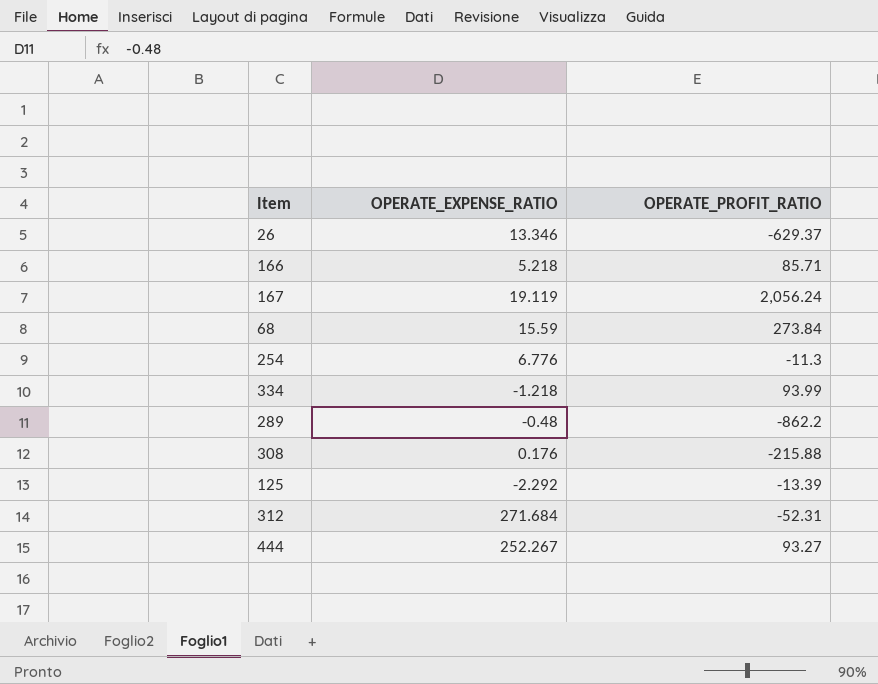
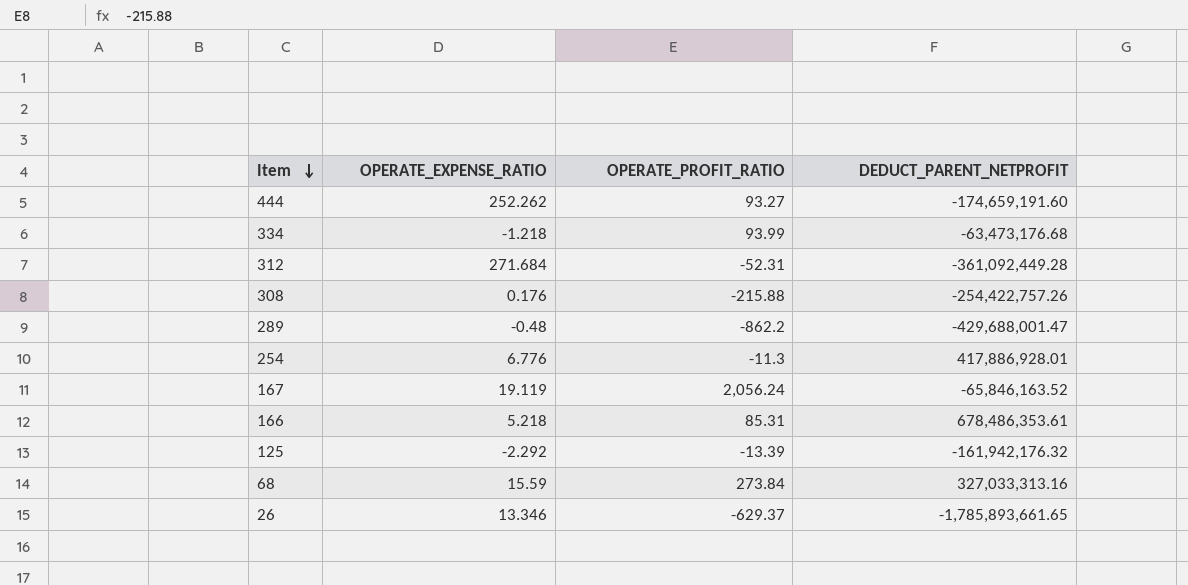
row order: none -> Item descending
column DEDUCT_PARENT_NETPROFIT | position: none -> 4
444 | OPERATE_EXPENSE_RATIO: 252.267 -> 252.262
166 | OPERATE_PROFIT_RATIO: 85.71 -> 85.31

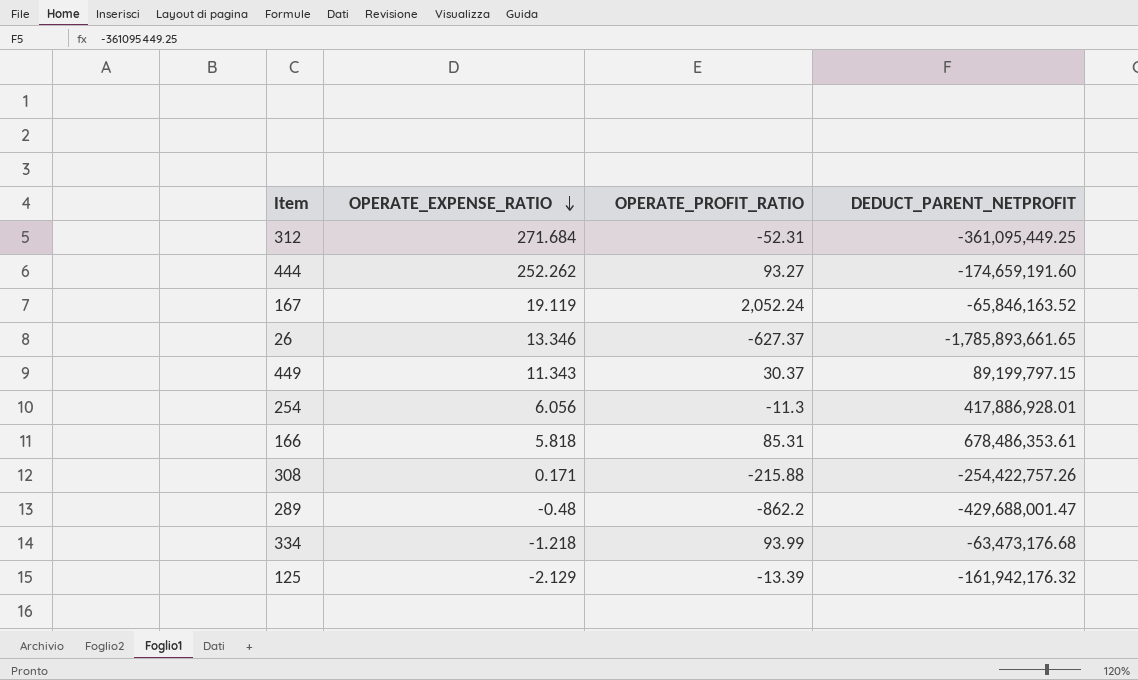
row order: Item descending -> OPERATE_EXPENSE_RATIO descending
row 68: 15.59 | 273.84 | 327,033,313.16 -> none
312 | DEDUCT_PARENT_NETPROFIT: -361,092,449.28 -> -361,095,449.25
167 | OPERATE_PROFIT_RATIO: 2,056.24 -> 2,052.24
26 | OPERATE_PROFIT_RATIO: -629.37 -> -627.37
row 449: none -> 11.343 | 30.37 | 89,199,797.15
254 | OPERATE_EXPENSE_RATIO: 6.776 -> 6.056
166 | OPERATE_EXPENSE_RATIO: 5.218 -> 5.818
308 | OPERATE_EXPENSE_RATIO: 0.176 -> 0.171
125 | OPERATE_EXPENSE_RATIO: -2.292 -> -2.129

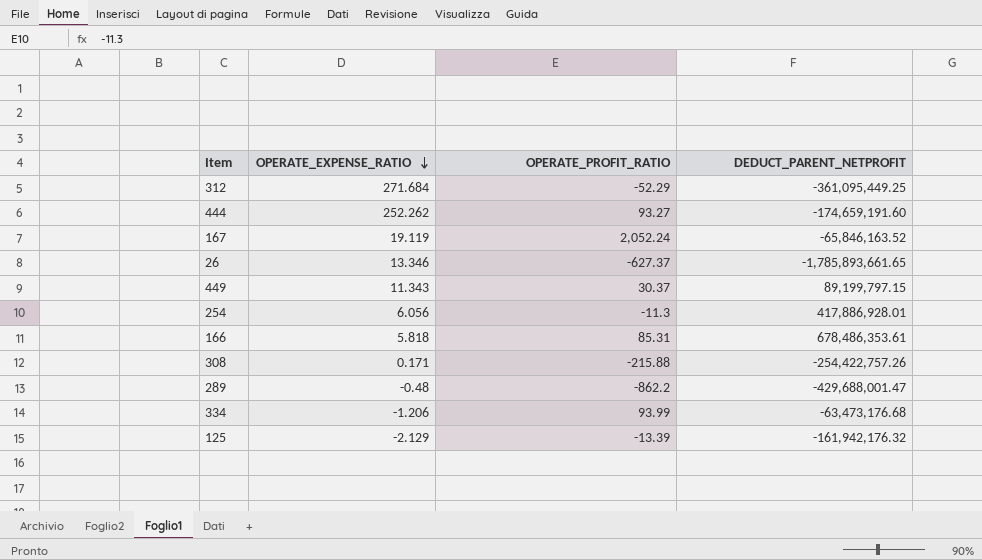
312 | OPERATE_PROFIT_RATIO: -52.31 -> -52.29
334 | OPERATE_EXPENSE_RATIO: -1.218 -> -1.206

